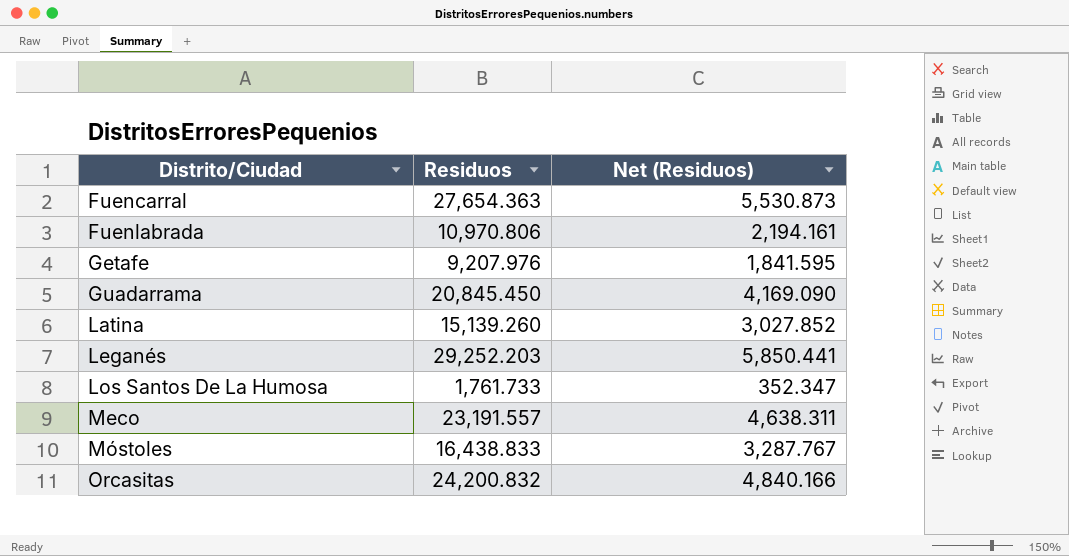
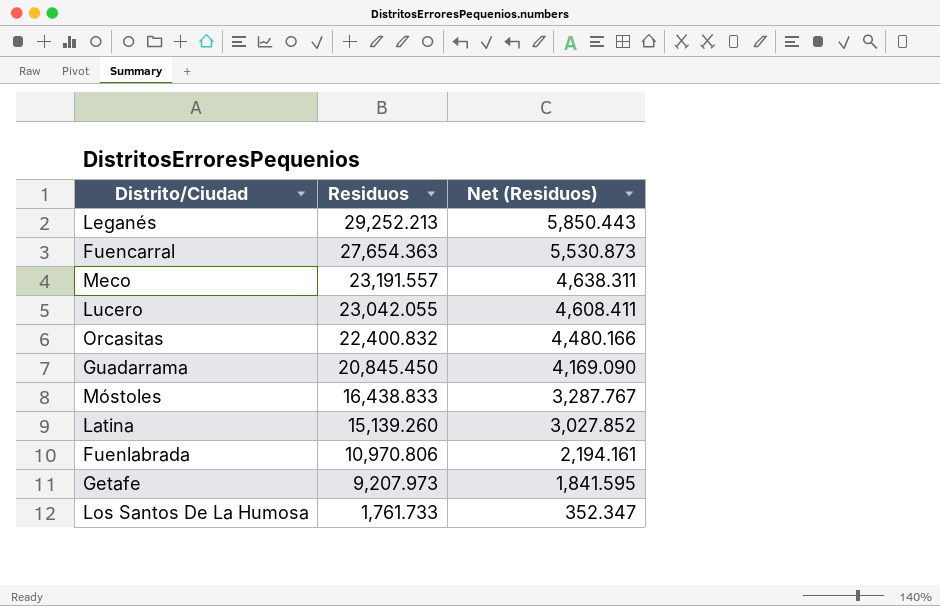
row order: Distrito/Ciudad ascending -> Residuos descending
Leganés | Residuos: 29,252.203 -> 29,252.213
Leganés | Net (Residuos): 5,850.441 -> 5,850.443
row Lucero: none -> 23,042.055 | 4,608.411
Orcasitas | Residuos: 24,200.832 -> 22,400.832
Orcasitas | Net (Residuos): 4,840.166 -> 4,480.166
Getafe | Residuos: 9,207.976 -> 9,207.973

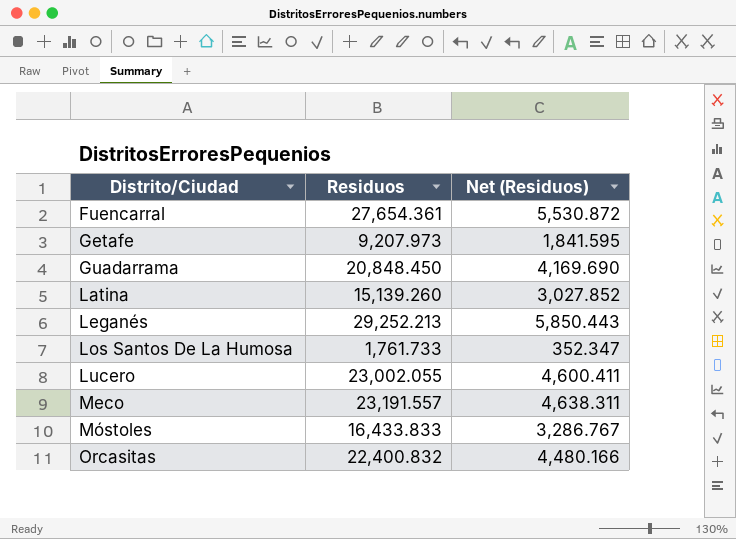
row order: Residuos descending -> Distrito/Ciudad ascending
row Fuenlabrada: 10,970.806 | 2,194.161 -> none
Fuencarral | Residuos: 27,654.363 -> 27,654.361
Fuencarral | Net (Residuos): 5,530.873 -> 5,530.872
Guadarrama | Residuos: 20,845.450 -> 20,848.450
Guadarrama | Net (Residuos): 4,169.090 -> 4,169.690
Lucero | Residuos: 23,042.055 -> 23,002.055
Lucero | Net (Residuos): 4,608.411 -> 4,600.411
Móstoles | Residuos: 16,438.833 -> 16,433.833
Móstoles | Net (Residuos): 3,287.767 -> 3,286.767

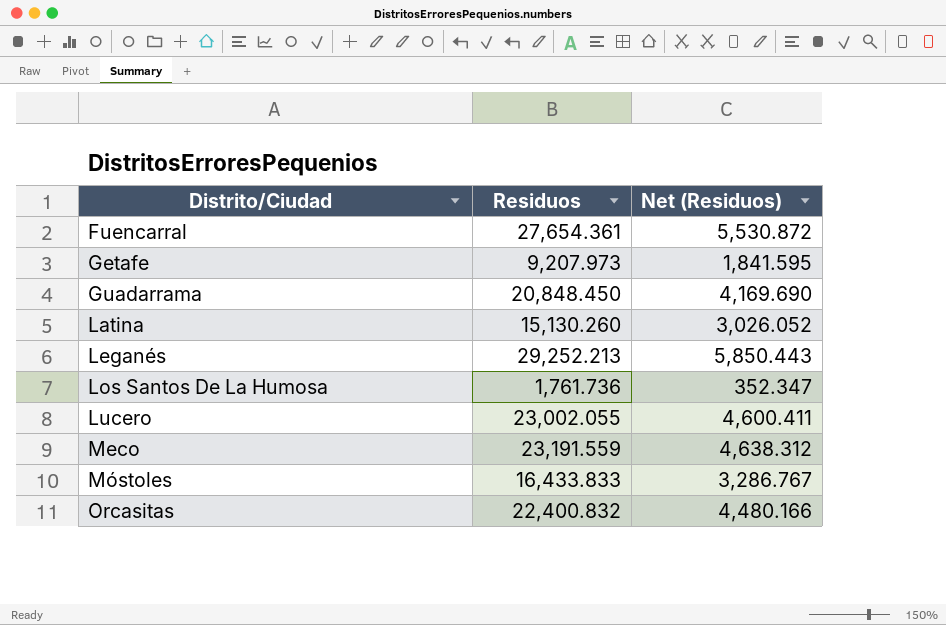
Latina | Residuos: 15,139.260 -> 15,130.260
Latina | Net (Residuos): 3,027.852 -> 3,026.052
Los Santos De La Humosa | Residuos: 1,761.733 -> 1,761.736
Meco | Residuos: 23,191.557 -> 23,191.559
Meco | Net (Residuos): 4,638.311 -> 4,638.312

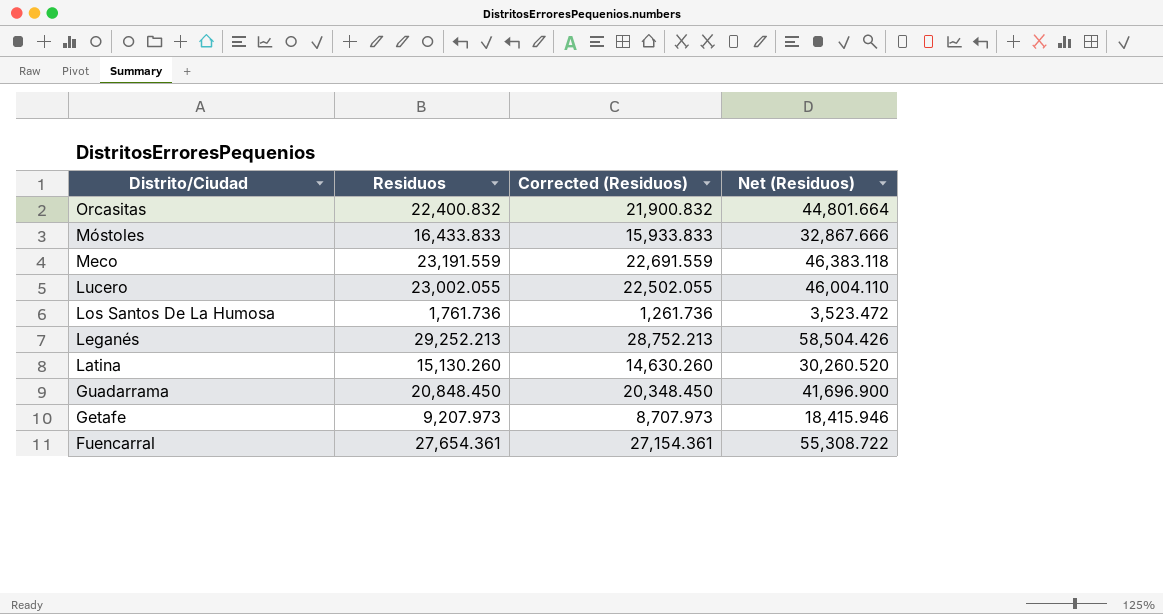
row order: Distrito/Ciudad ascending -> Distrito/Ciudad descending
column Corrected (Residuos) | formula: none -> [Residuos] - 500
column Net (Residuos) | formula: [Residuos] * 0.2 -> [Residuos] * 2

